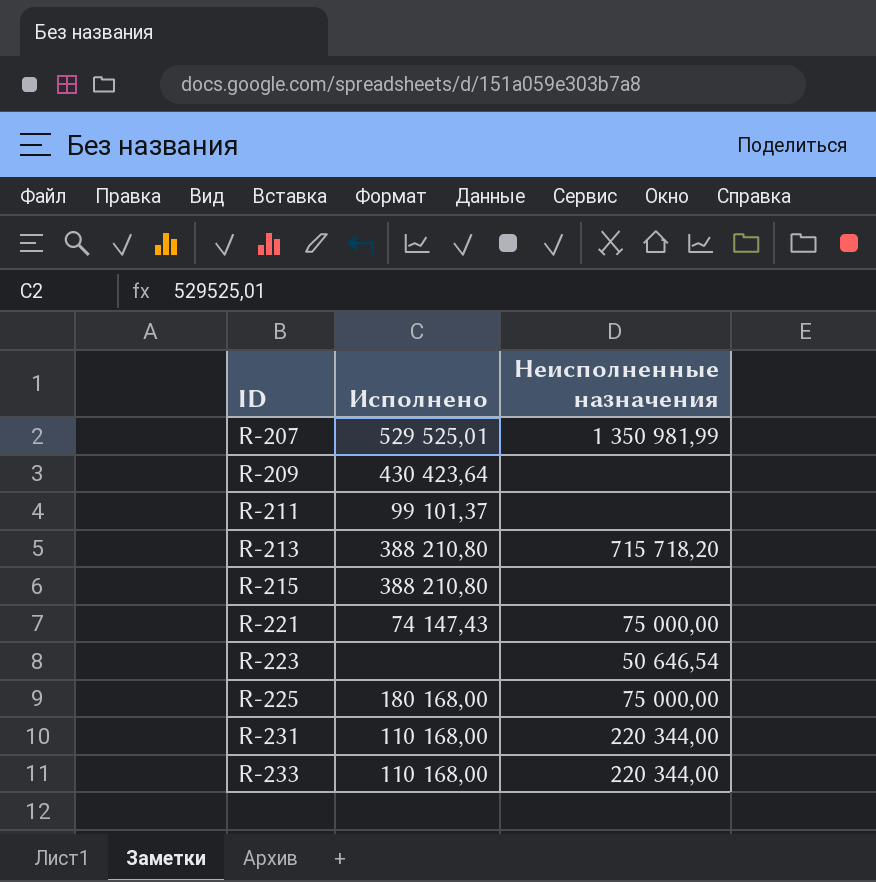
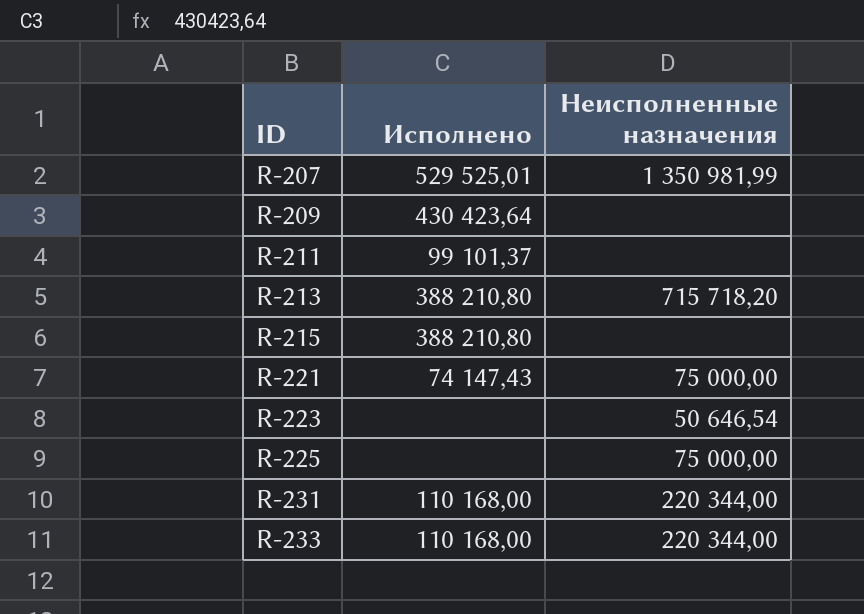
R-225 | Исполнено: 180 168,00 -> none

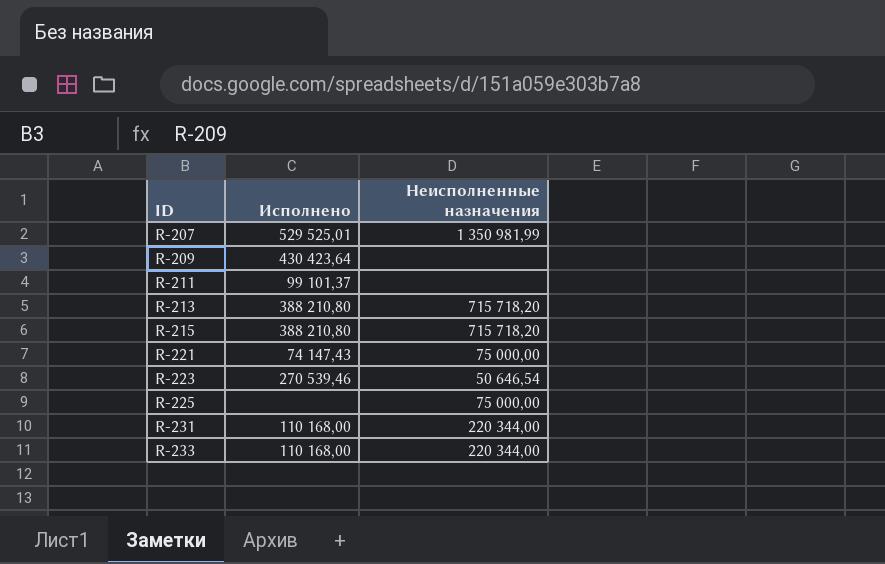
R-215 | Неисполненные назначения: none -> 715 718,20
R-223 | Исполнено: none -> 270 539,46

